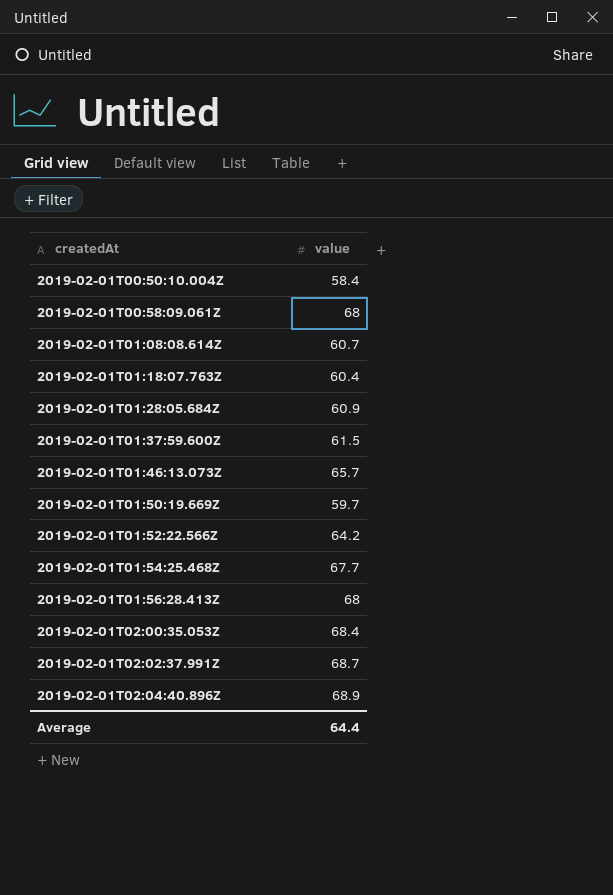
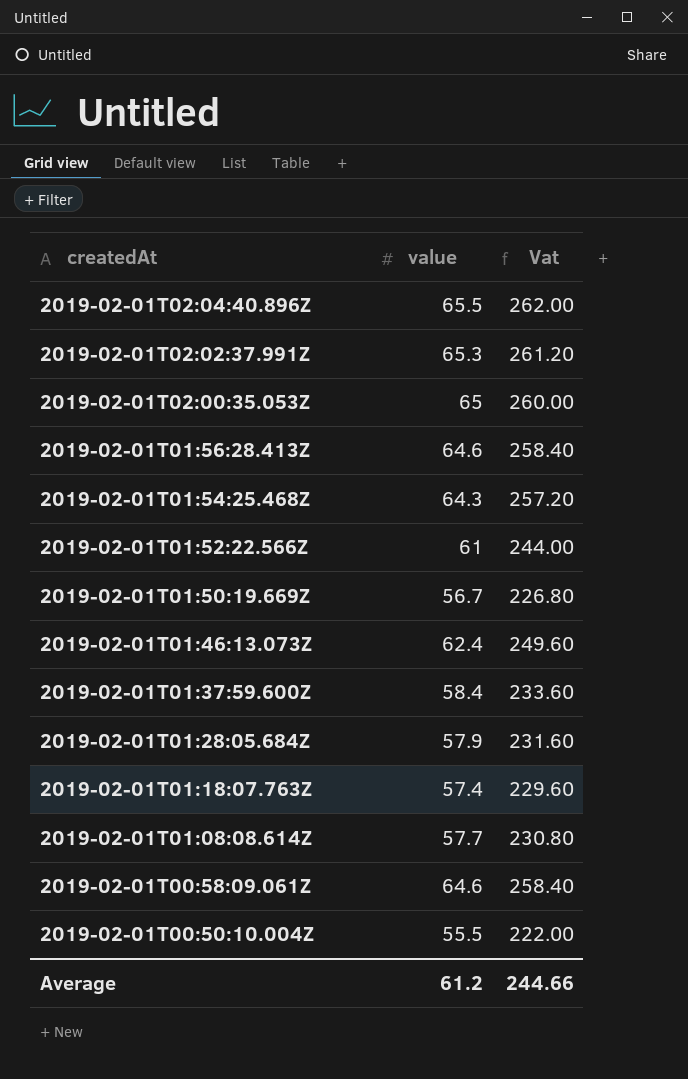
row order: createdAt ascending -> createdAt descending
column Vat | formula: none -> [value] * 4
2019-02-01T02:04:40.896Z | value: 68.9 -> 65.5
2019-02-01T02:02:37.991Z | value: 68.7 -> 65.3
2019-02-01T02:00:35.053Z | value: 68.4 -> 65
2019-02-01T01:56:28.413Z | value: 68 -> 64.6
2019-02-01T01:54:25.468Z | value: 67.7 -> 64.3
2019-02-01T01:52:22.566Z | value: 64.2 -> 61
2019-02-01T01:50:19.669Z | value: 59.7 -> 56.7
2019-02-01T01:46:13.073Z | value: 65.7 -> 62.4
2019-02-01T01:37:59.600Z | value: 61.5 -> 58.4
2019-02-01T01:28:05.684Z | value: 60.9 -> 57.9
2019-02-01T01:18:07.763Z | value: 60.4 -> 57.4
2019-02-01T01:08:08.614Z | value: 60.7 -> 57.7
2019-02-01T00:58:09.061Z | value: 68 -> 64.6
2019-02-01T00:50:10.004Z | value: 58.4 -> 55.5
Average | value: 64.4 -> 61.2

